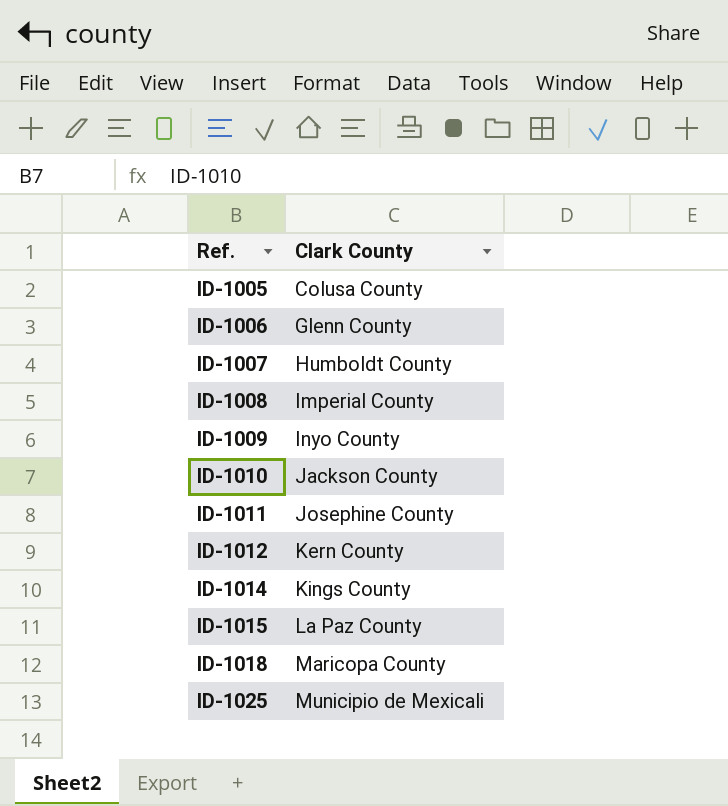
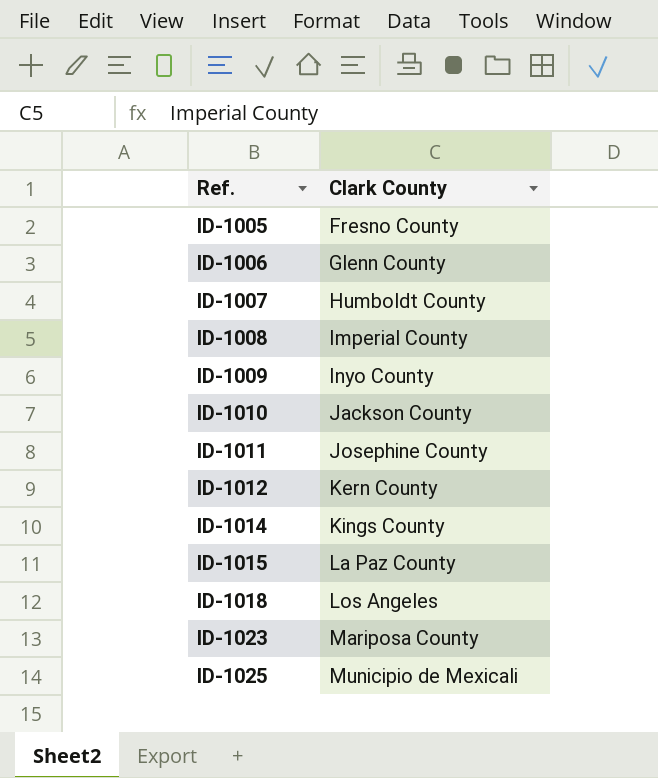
ID-1005 | Clark County: Colusa County -> Fresno County
ID-1018 | Clark County: Maricopa County -> Los Angeles
row ID-1023: none -> Mariposa County

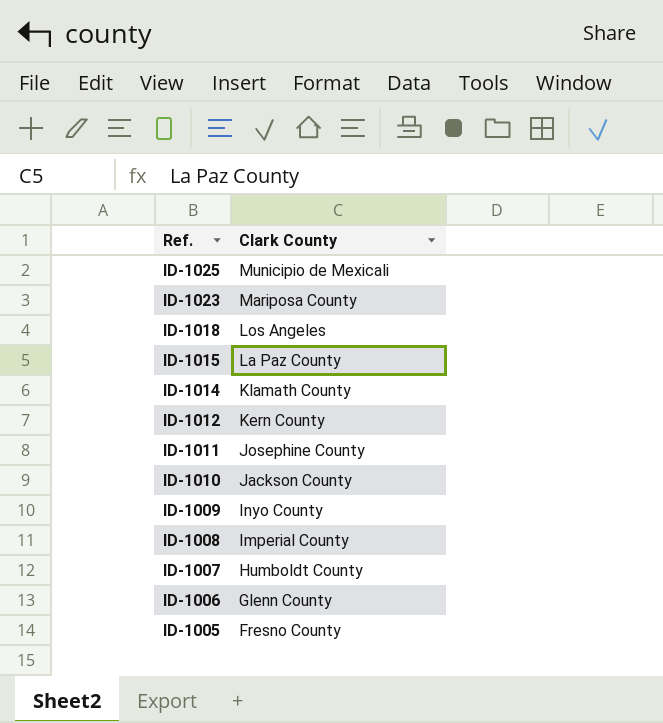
row order: Ref. ascending -> Ref. descending
ID-1014 | Clark County: Kings County -> Klamath County

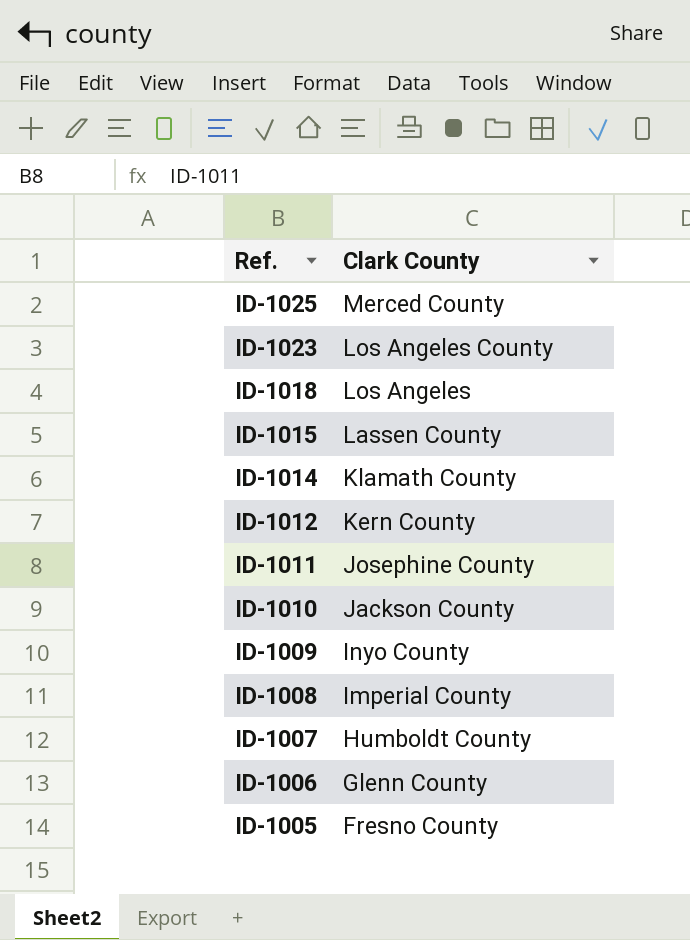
ID-1025 | Clark County: Municipio de Mexicali -> Merced County
ID-1023 | Clark County: Mariposa County -> Los Angeles County
ID-1015 | Clark County: La Paz County -> Lassen County

